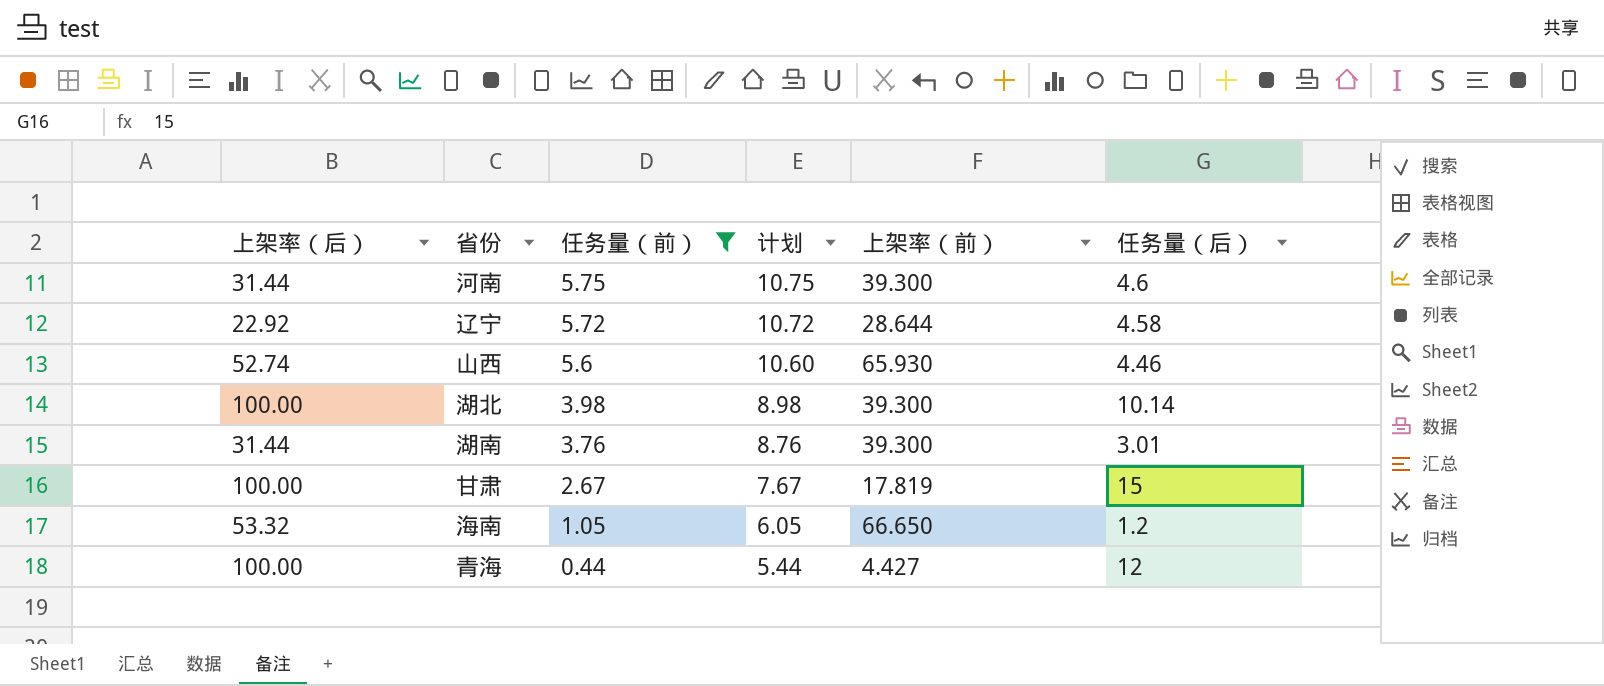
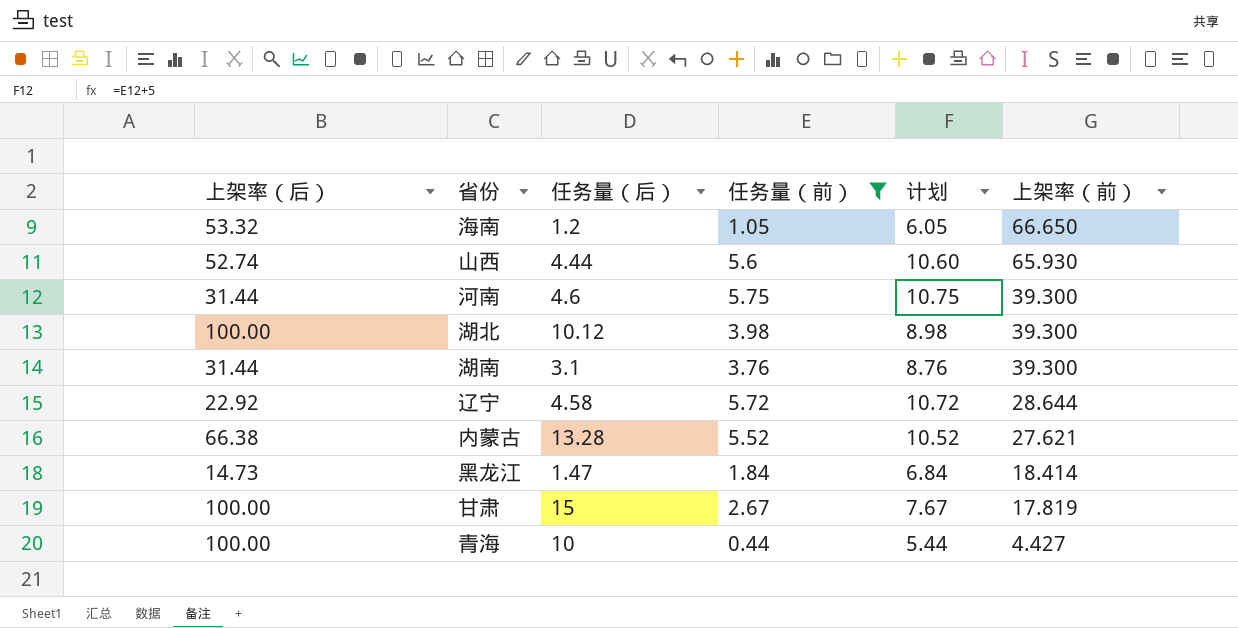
row order: 任务量（前） descending -> 上架率（前） descending
column 任务量（后） | position: 6 -> 3
山西 | 任务量（后）: 4.46 -> 4.44
湖北 | 任务量（后）: 10.14 -> 10.12
湖南 | 任务量（后）: 3.01 -> 3.1
row 内蒙古: none -> 66.38 | 13.28 | 5.52 | 10.52 | 27.621
row 黑龙江: none -> 14.73 | 1.47 | 1.84 | 6.84 | 18.414
青海 | 任务量（后）: 12 -> 10

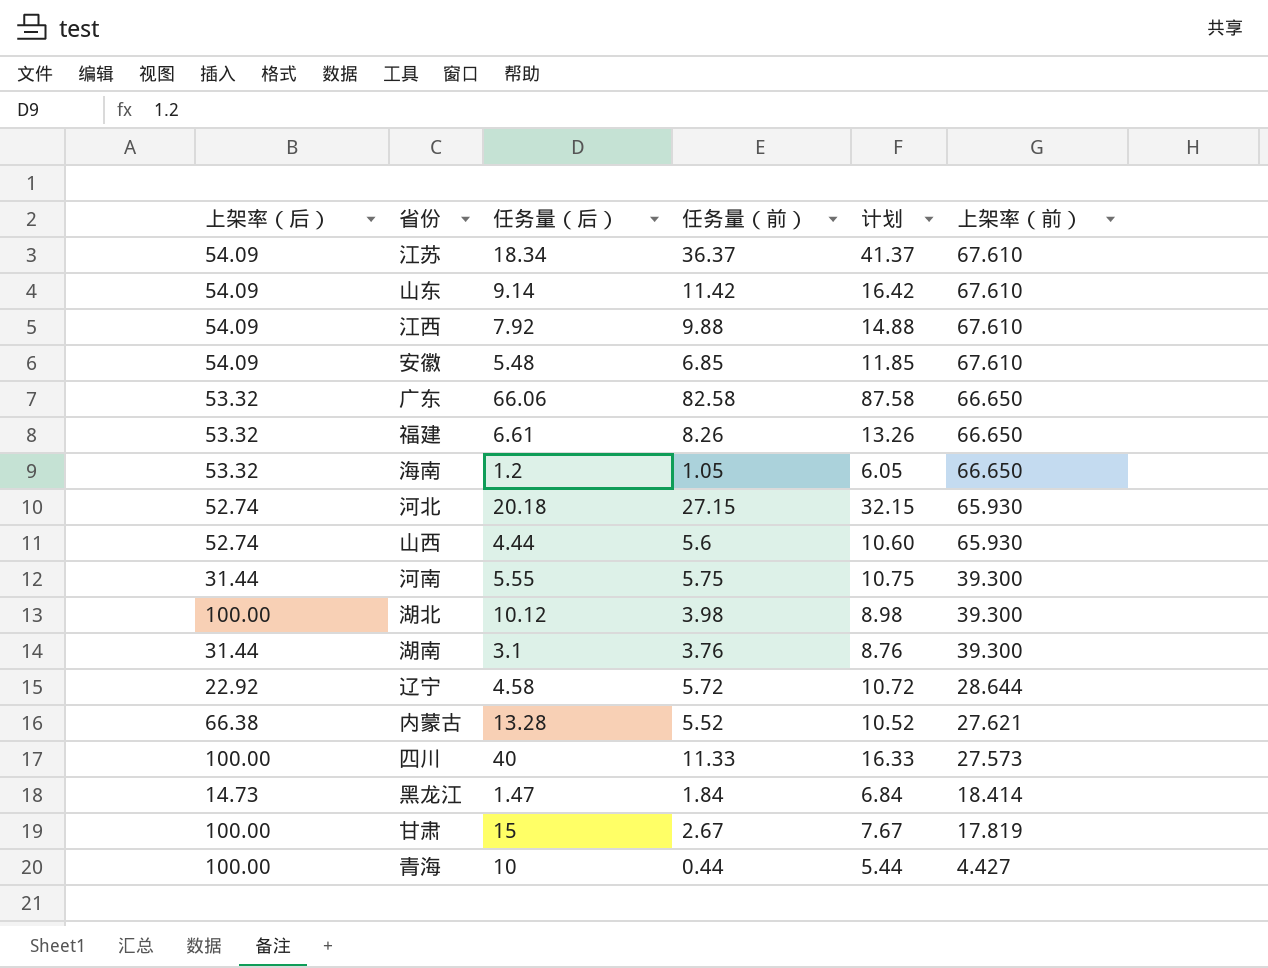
filter: 任务量（前） <= 5.75 -> none
河南 | 任务量（后）: 4.6 -> 5.55

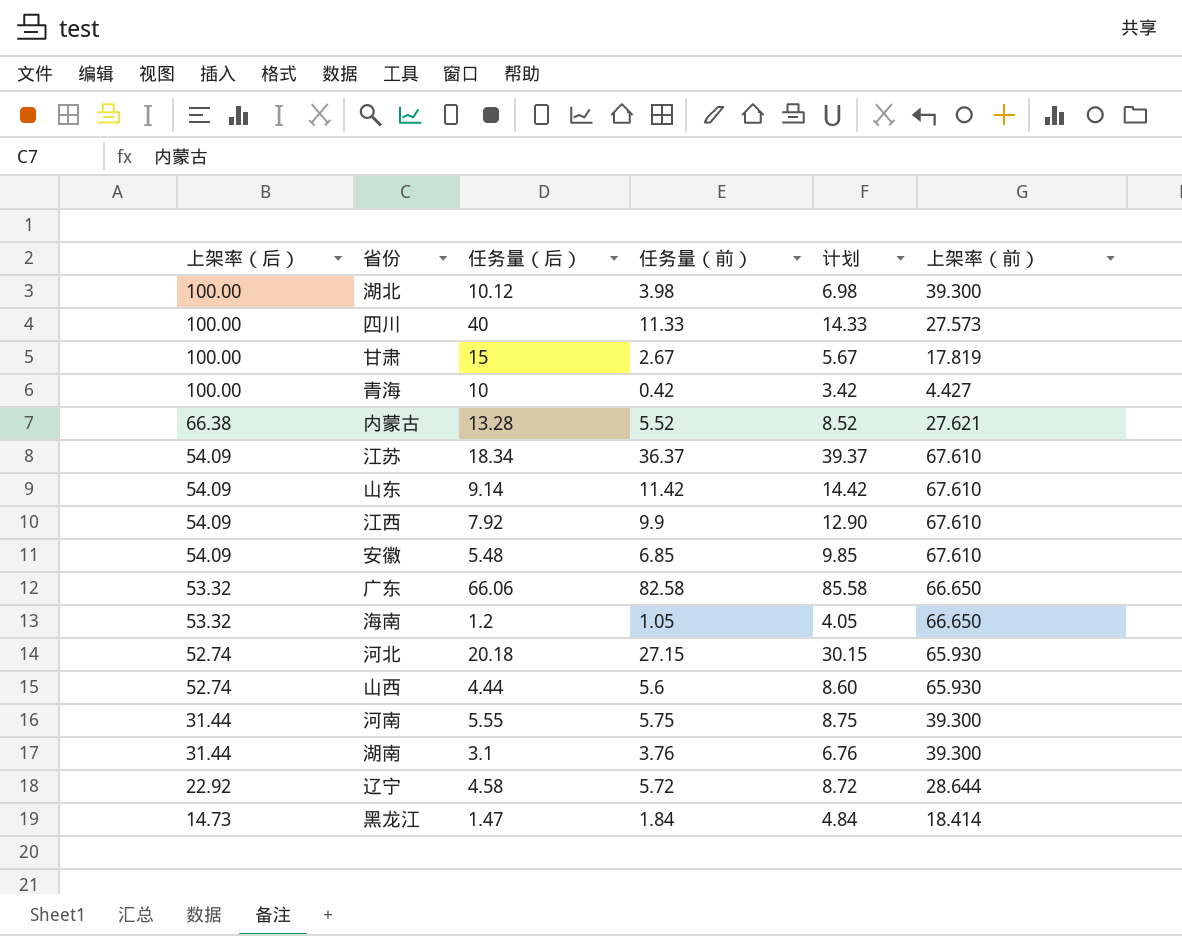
row order: 上架率（前） descending -> 上架率（后） descending
column 计划 | formula: [任务量（前）] + 5 -> [任务量（前）] + 3
row 福建: 53.32 | 6.61 | 8.26 | 13.26 | 66.650 -> none
青海 | 任务量（前）: 0.44 -> 0.42
江西 | 任务量（前）: 9.88 -> 9.9

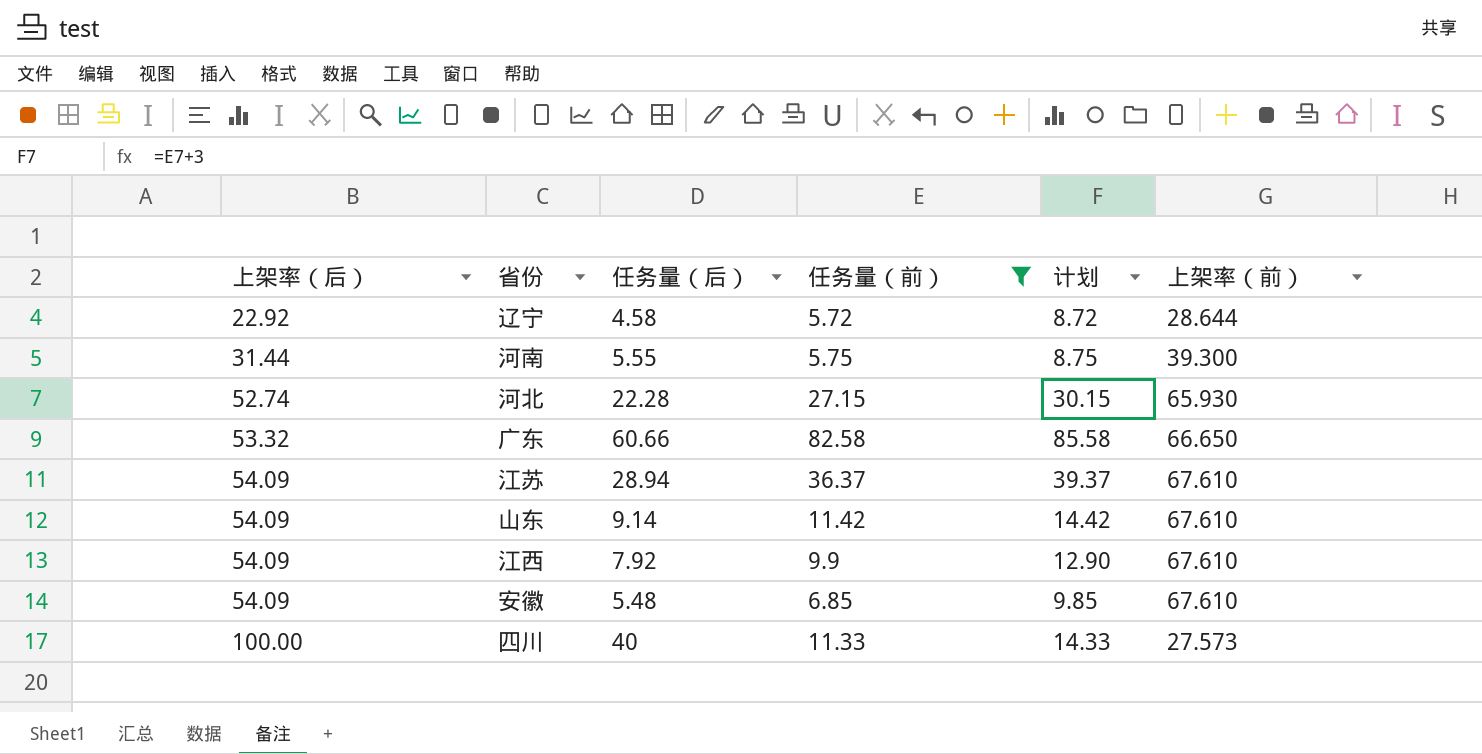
filter: none -> 任务量（前） >= 5.72
row order: 上架率（后） descending -> 上架率（后） ascending
河北 | 任务量（后）: 20.18 -> 22.28
广东 | 任务量（后）: 66.06 -> 60.66
江苏 | 任务量（后）: 18.34 -> 28.94

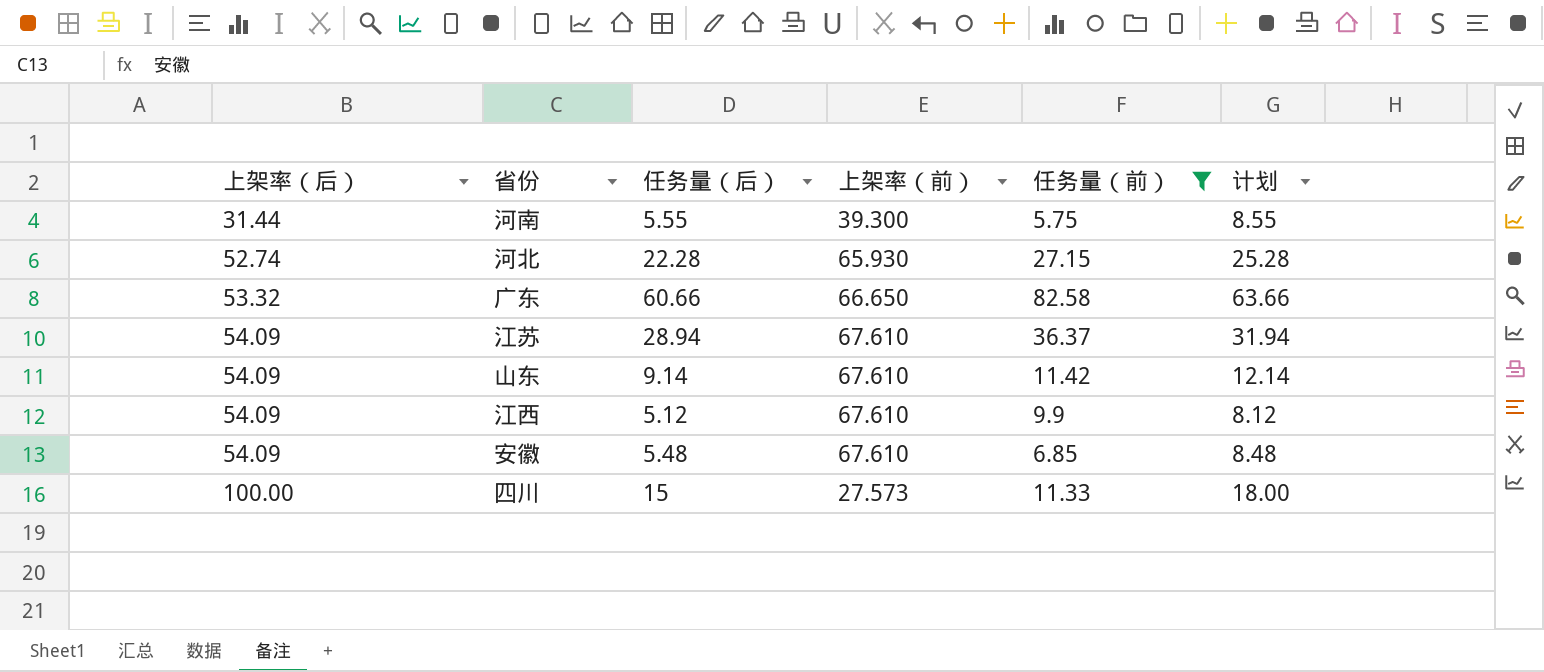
column 上架率（前） | position: 6 -> 4
column 计划 | formula: [任务量（前）] + 3 -> [任务量（后）] + 3
row 辽宁: 22.92 | 4.58 | 5.72 | 8.72 | 28.644 -> none
江西 | 任务量（后）: 7.92 -> 5.12
四川 | 任务量（后）: 40 -> 15

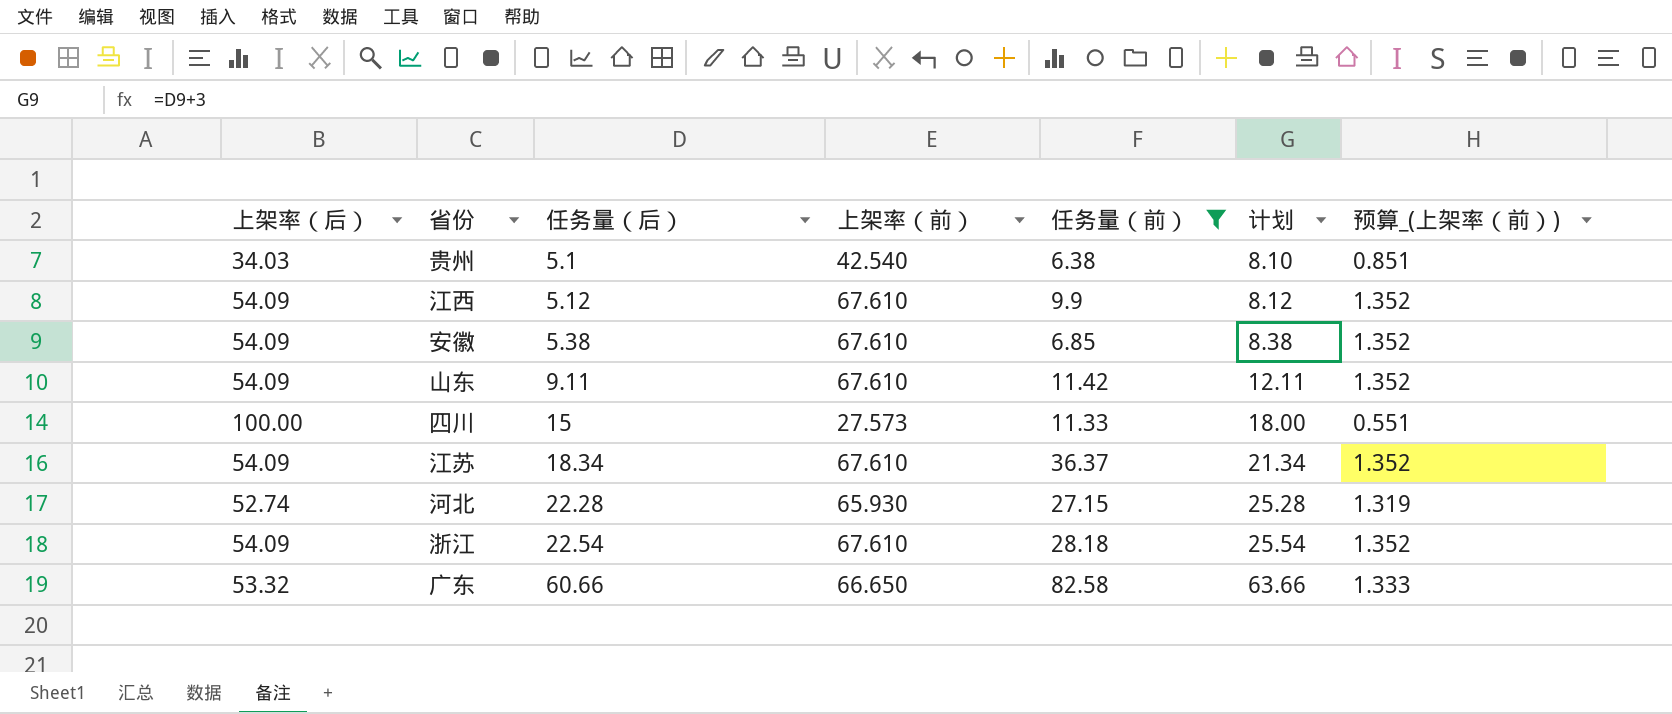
row order: 上架率（后） ascending -> 任务量（后） ascending
column 预算_(上架率（前）) | formula: none -> [上架率（前）] * 0.02
row 河南: 31.44 | 5.55 | 39.300 | 5.75 | 8.55 -> none
row 贵州: none -> 34.03 | 5.1 | 42.540 | 6.38 | 8.10 | 0.851
安徽 | 任务量（后）: 5.48 -> 5.38
安徽 | 计划: 8.48 -> 8.38
山东 | 任务量（后）: 9.14 -> 9.11
山东 | 计划: 12.14 -> 12.11
江苏 | 任务量（后）: 28.94 -> 18.34
江苏 | 计划: 31.94 -> 21.34
row 浙江: none -> 54.09 | 22.54 | 67.610 | 28.18 | 25.54 | 1.352

